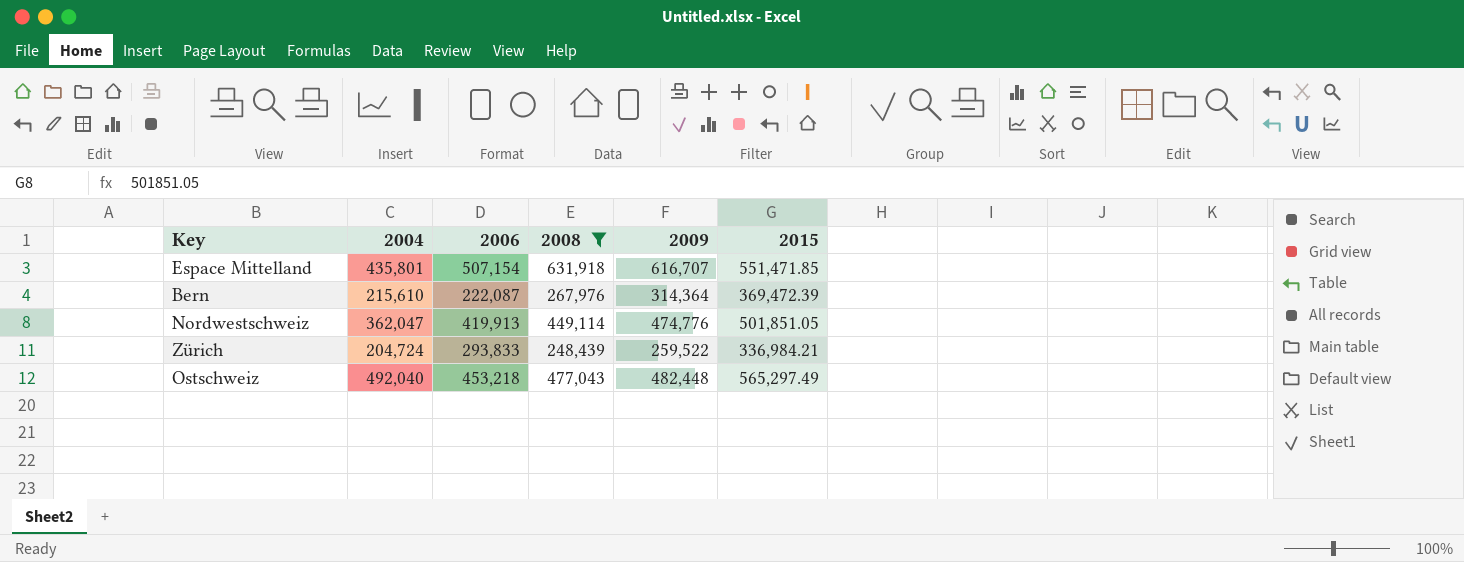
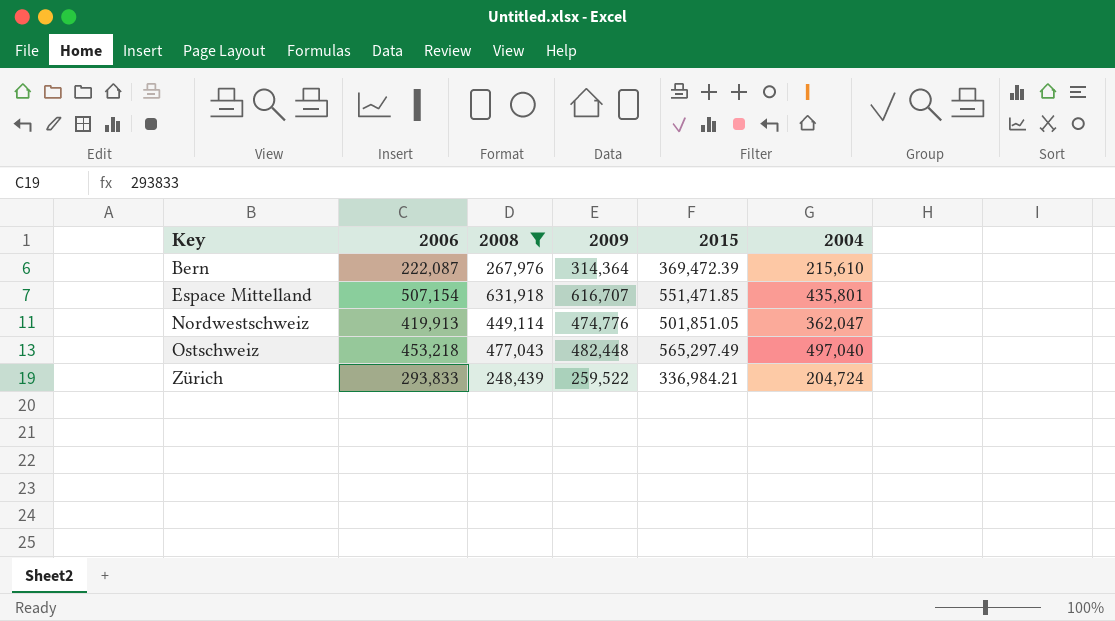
row order: none -> Key ascending
column 2004 | position: 2 -> 6
Ostschweiz | 2004: 492,040 -> 497,040

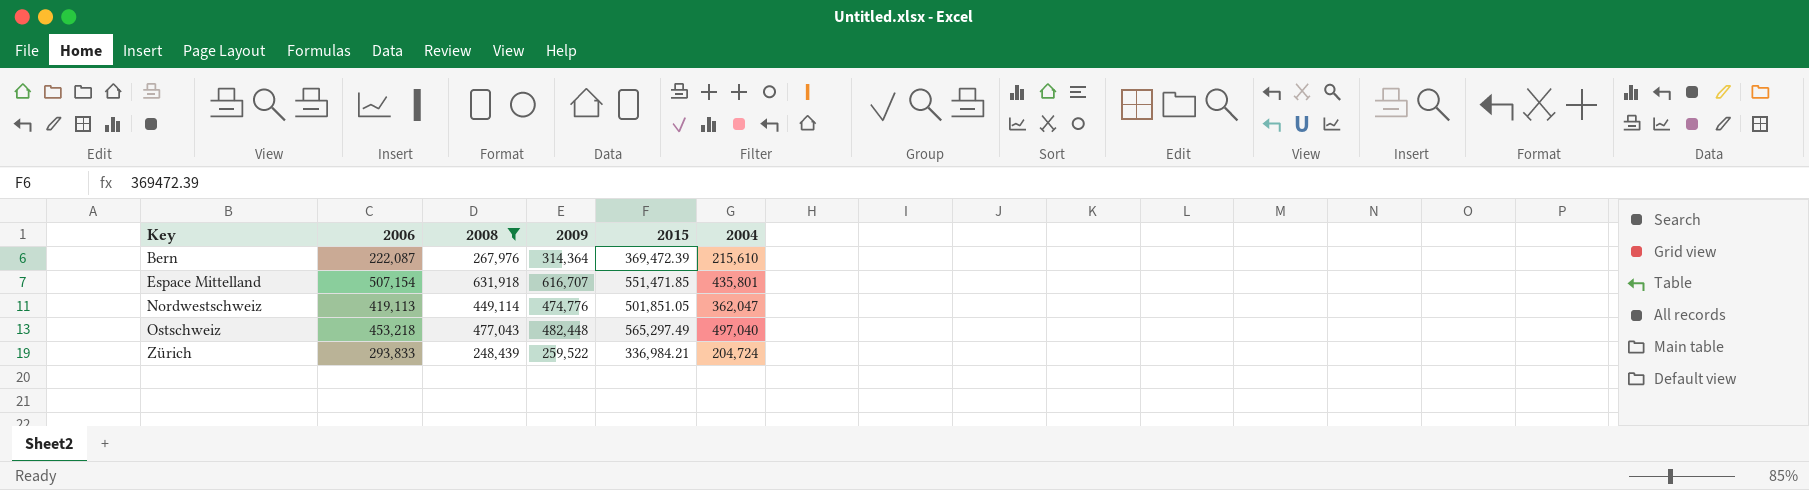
Nordwestschweiz | 2006: 419,913 -> 419,113

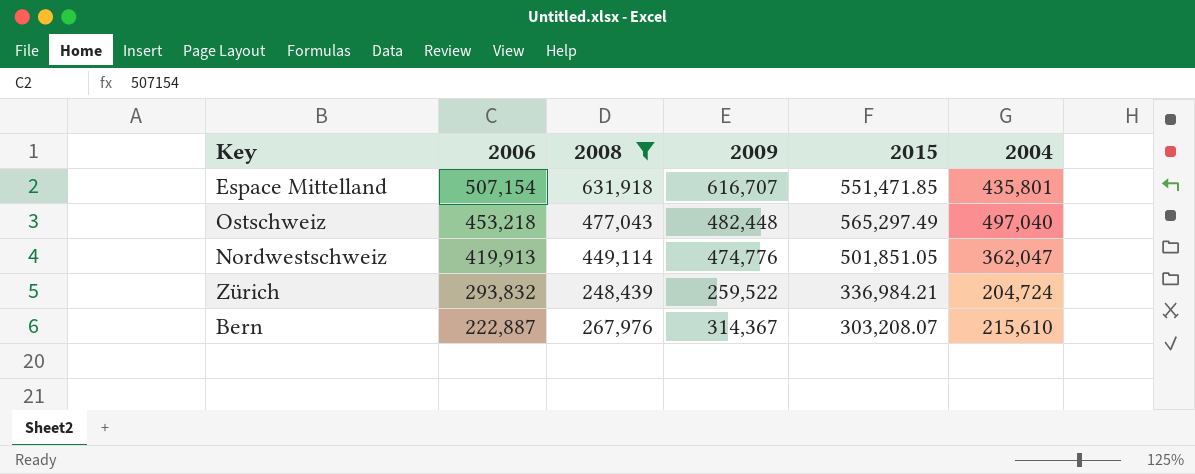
row order: Key ascending -> 2006 descending
Nordwestschweiz | 2006: 419,113 -> 419,913
Zürich | 2006: 293,833 -> 293,832
Bern | 2006: 222,087 -> 222,887
Bern | 2009: 314,364 -> 314,367
Bern | 2015: 369,472.39 -> 303,208.07

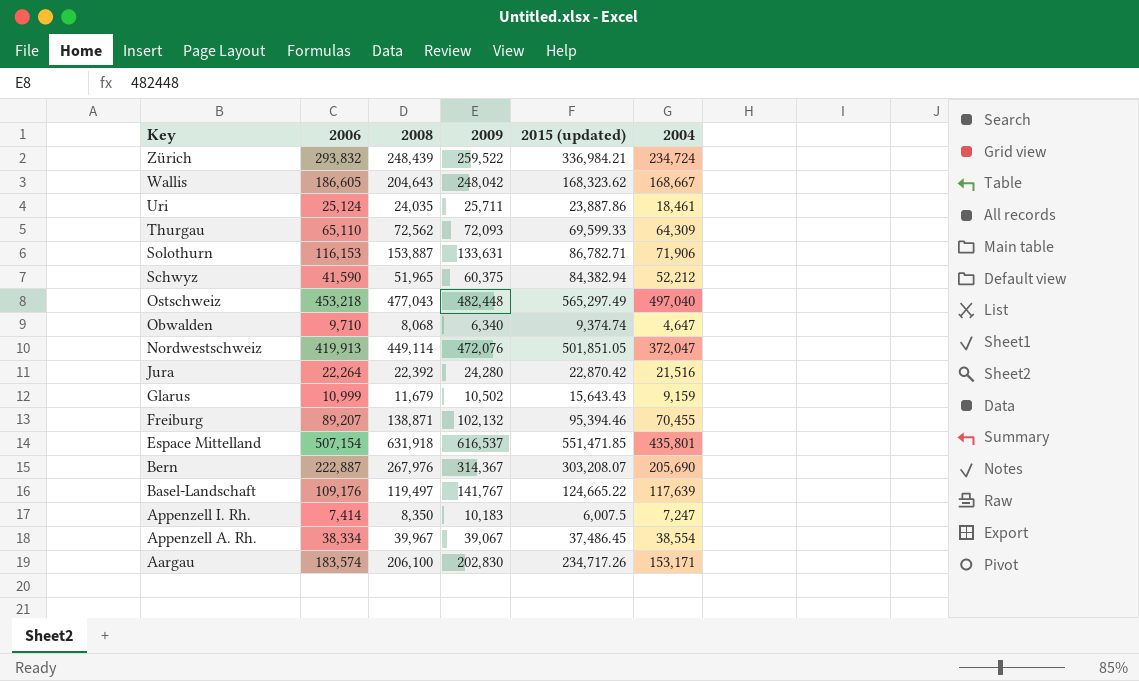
filter: 2008 >= 248,439 -> none
row order: 2006 descending -> Key descending
column name: 2015 -> 2015 (updated)
Zürich | 2004: 204,724 -> 234,724
Nordwestschweiz | 2009: 474,776 -> 472,076
Nordwestschweiz | 2004: 362,047 -> 372,047
Espace Mittelland | 2009: 616,707 -> 616,537
Bern | 2004: 215,610 -> 205,690

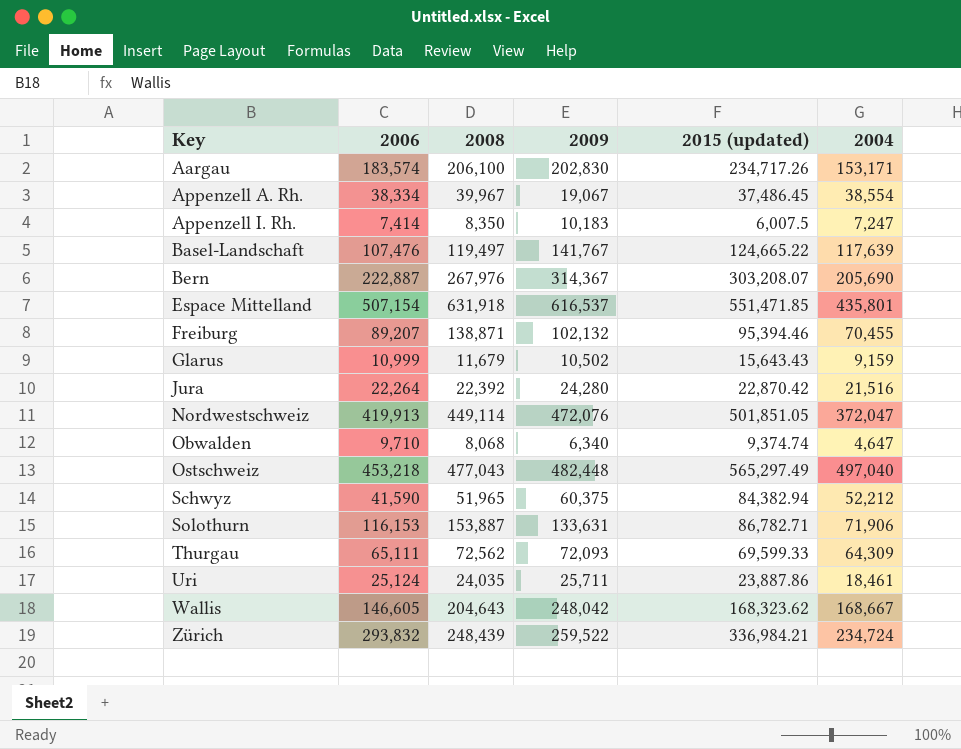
row order: Key descending -> Key ascending
Appenzell A. Rh. | 2009: 39,067 -> 19,067
Basel-Landschaft | 2006: 109,176 -> 107,476
Thurgau | 2006: 65,110 -> 65,111
Wallis | 2006: 186,605 -> 146,605

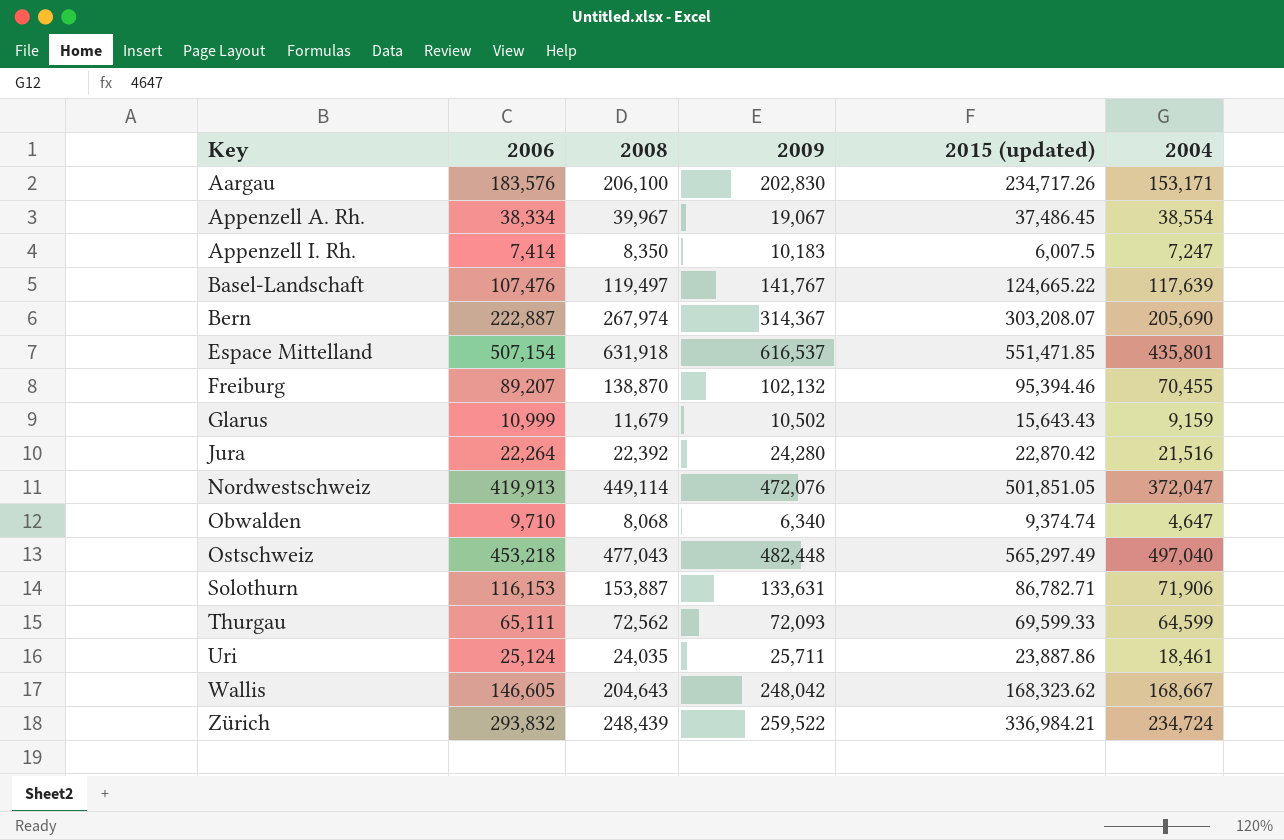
row Schwyz: 41,590 | 51,965 | 60,375 | 84,382.94 | 52,212 -> none
Aargau | 2006: 183,574 -> 183,576
Bern | 2008: 267,976 -> 267,974
Freiburg | 2008: 138,871 -> 138,870
Thurgau | 2004: 64,309 -> 64,599

